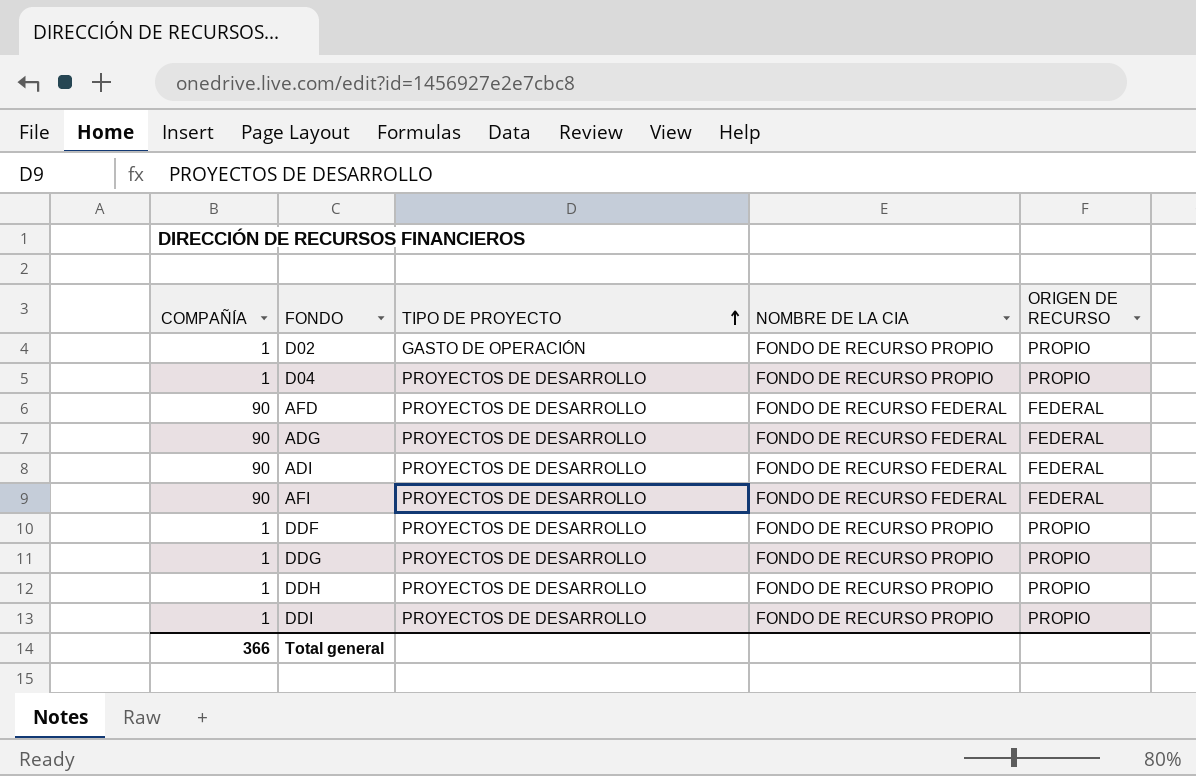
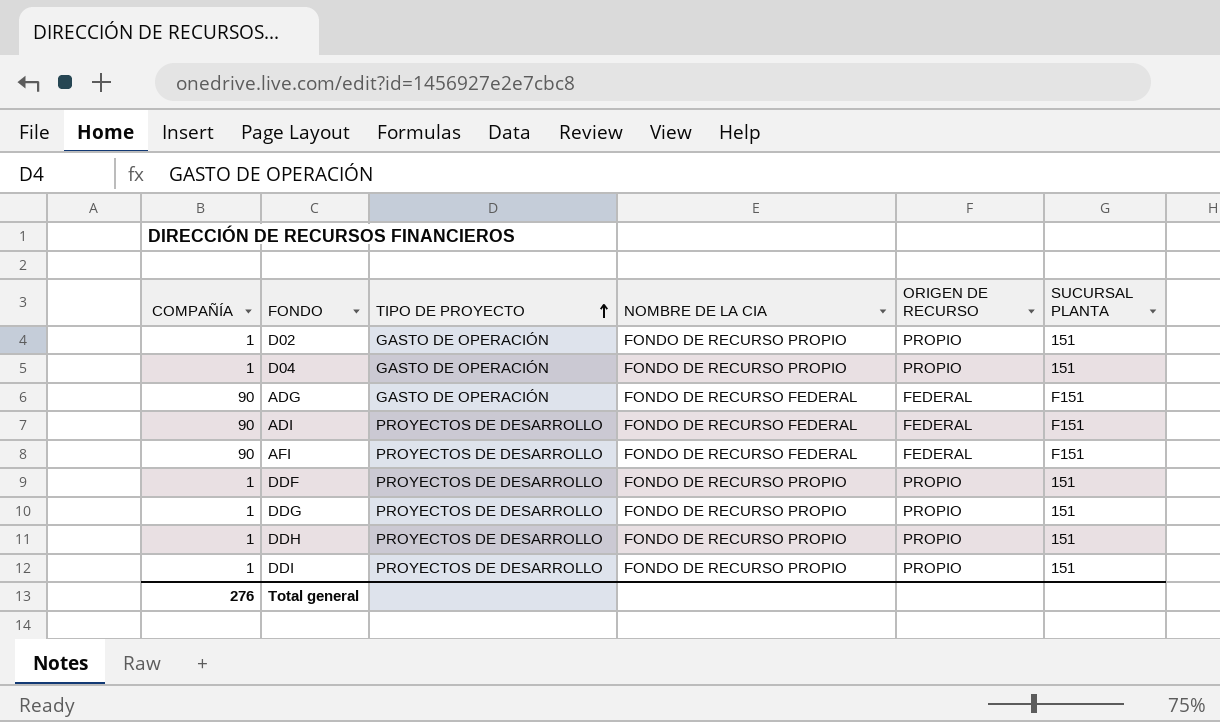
column SUCURSAL PLANTA | position: none -> 6
row AFD: 90 | PROYECTOS DE DESARROLLO | FONDO DE RECURSO FEDERAL | FEDERAL -> none
D04 | TIPO DE PROYECTO: PROYECTOS DE DESARROLLO -> GASTO DE OPERACIÓN
ADG | TIPO DE PROYECTO: PROYECTOS DE DESARROLLO -> GASTO DE OPERACIÓN
Total general | COMPAÑÍA: 366 -> 276

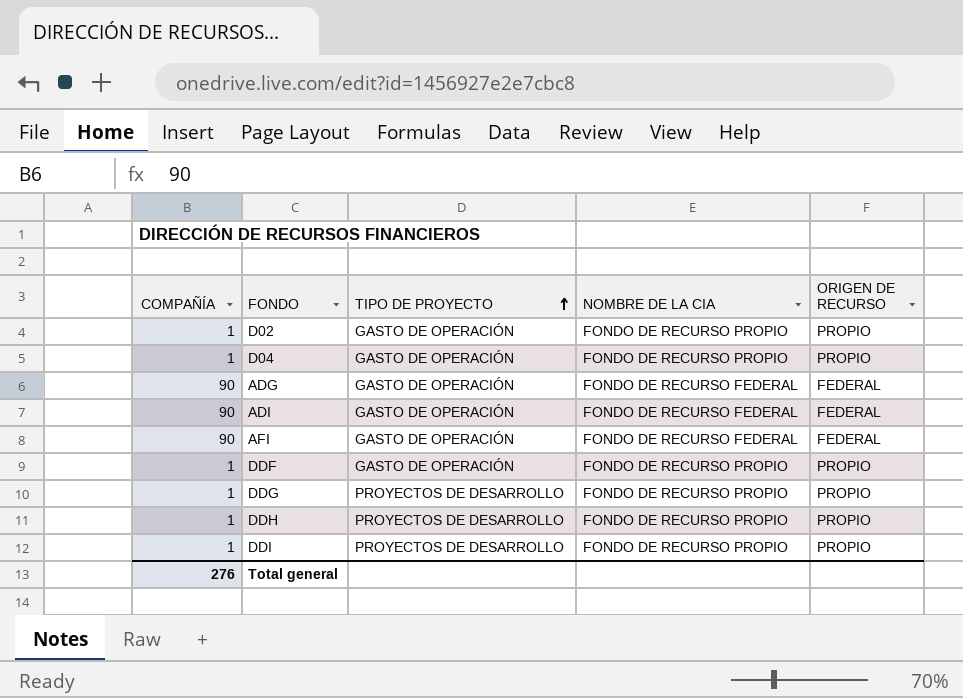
column SUCURSAL PLANTA | position: 6 -> none
ADI | TIPO DE PROYECTO: PROYECTOS DE DESARROLLO -> GASTO DE OPERACIÓN
AFI | TIPO DE PROYECTO: PROYECTOS DE DESARROLLO -> GASTO DE OPERACIÓN
DDF | TIPO DE PROYECTO: PROYECTOS DE DESARROLLO -> GASTO DE OPERACIÓN

